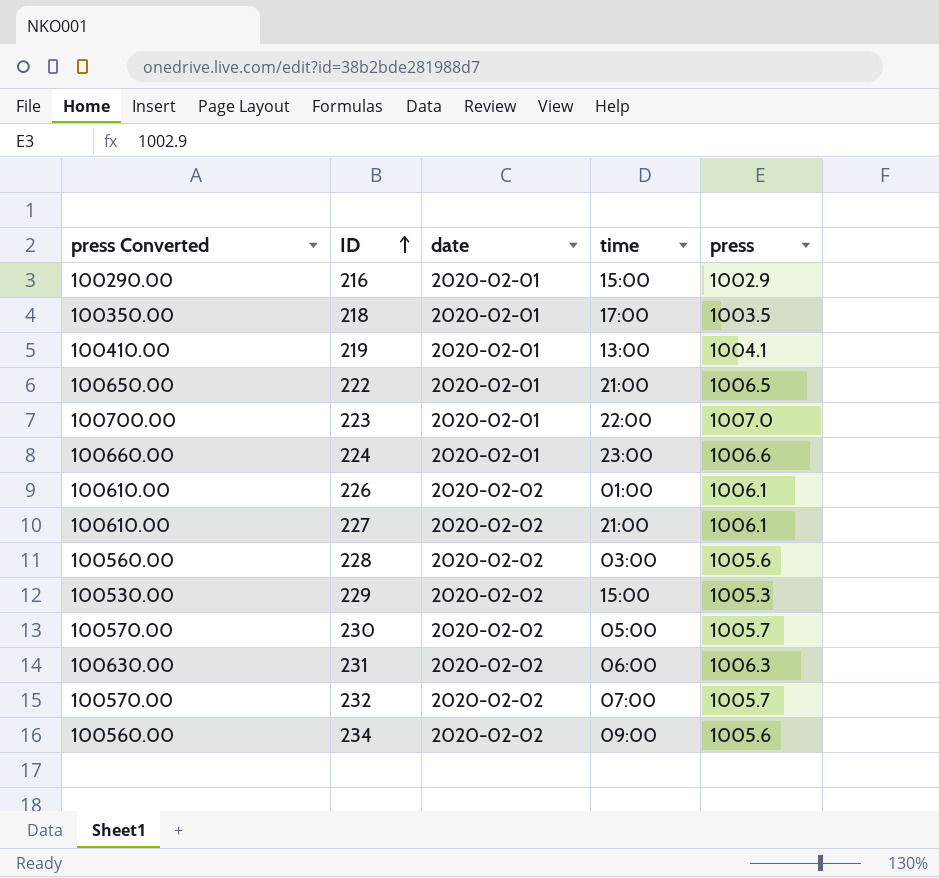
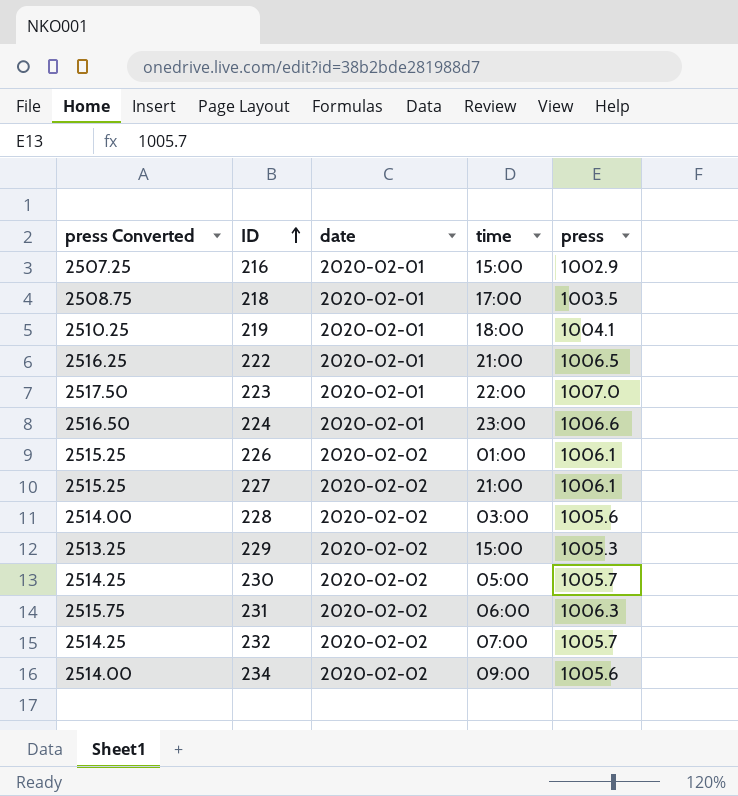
column press Converted | formula: [press] * 100 -> [press] * 2.5
219 | time: 13:00 -> 18:00

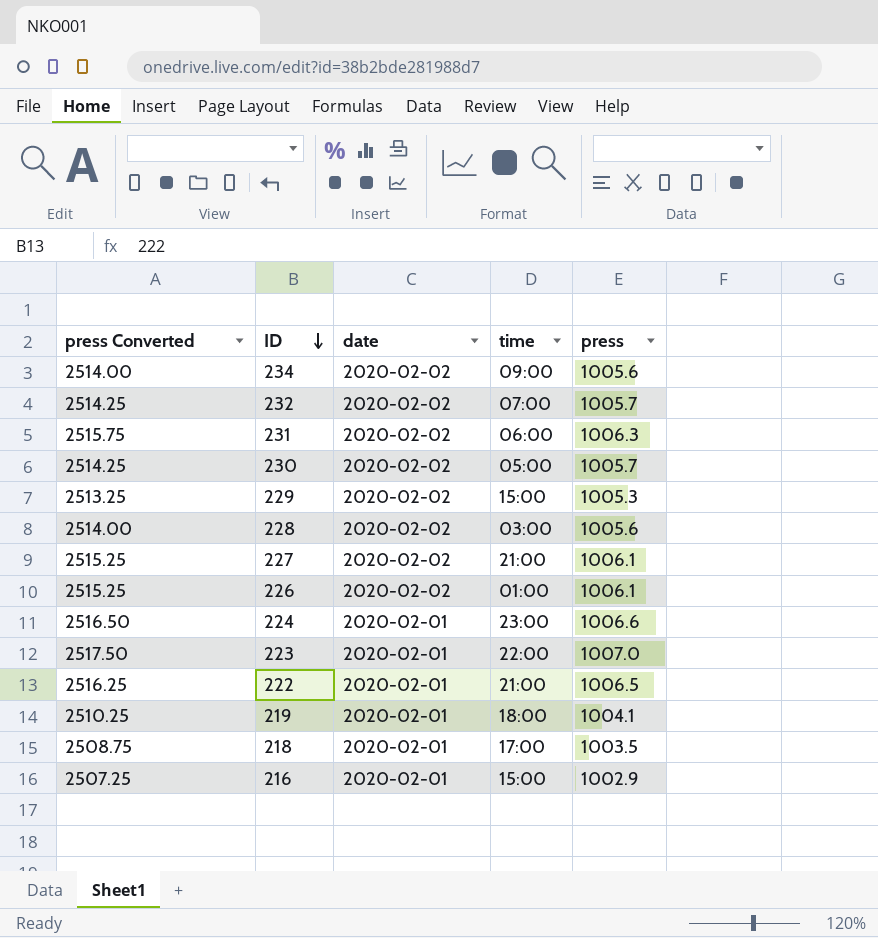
row order: ID ascending -> ID descending

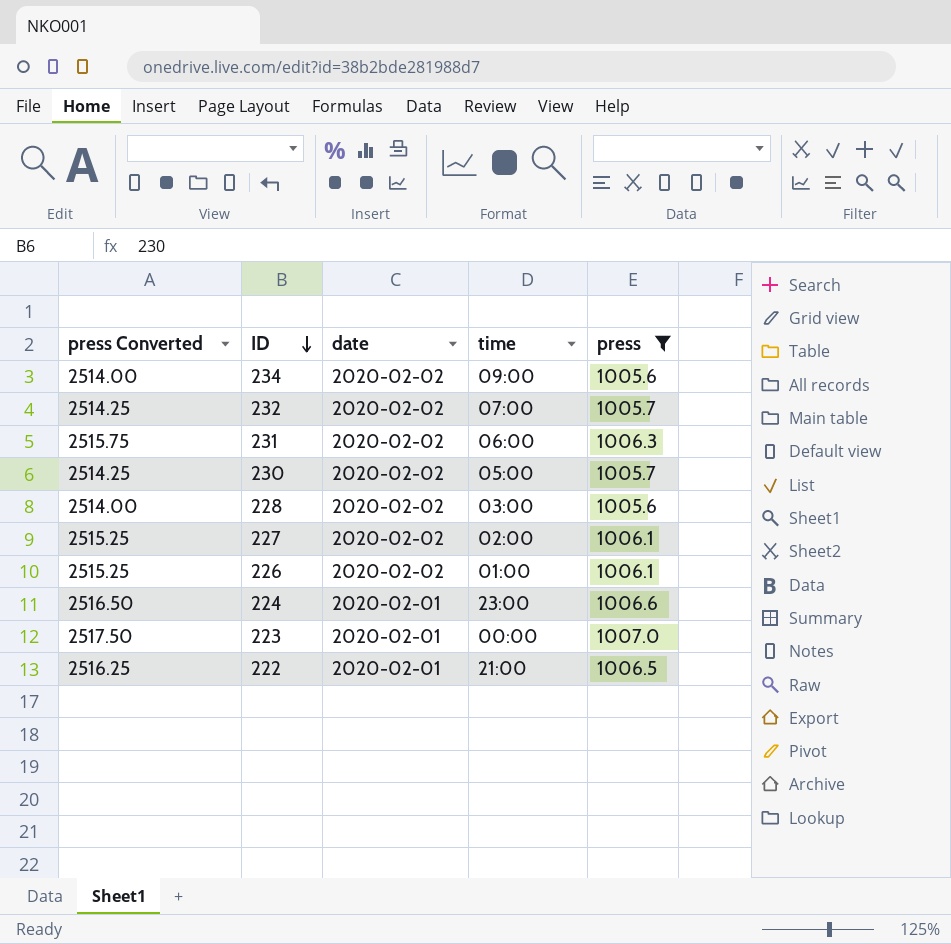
filter: none -> press >= 1005.6
227 | time: 21:00 -> 02:00
223 | time: 22:00 -> 00:00

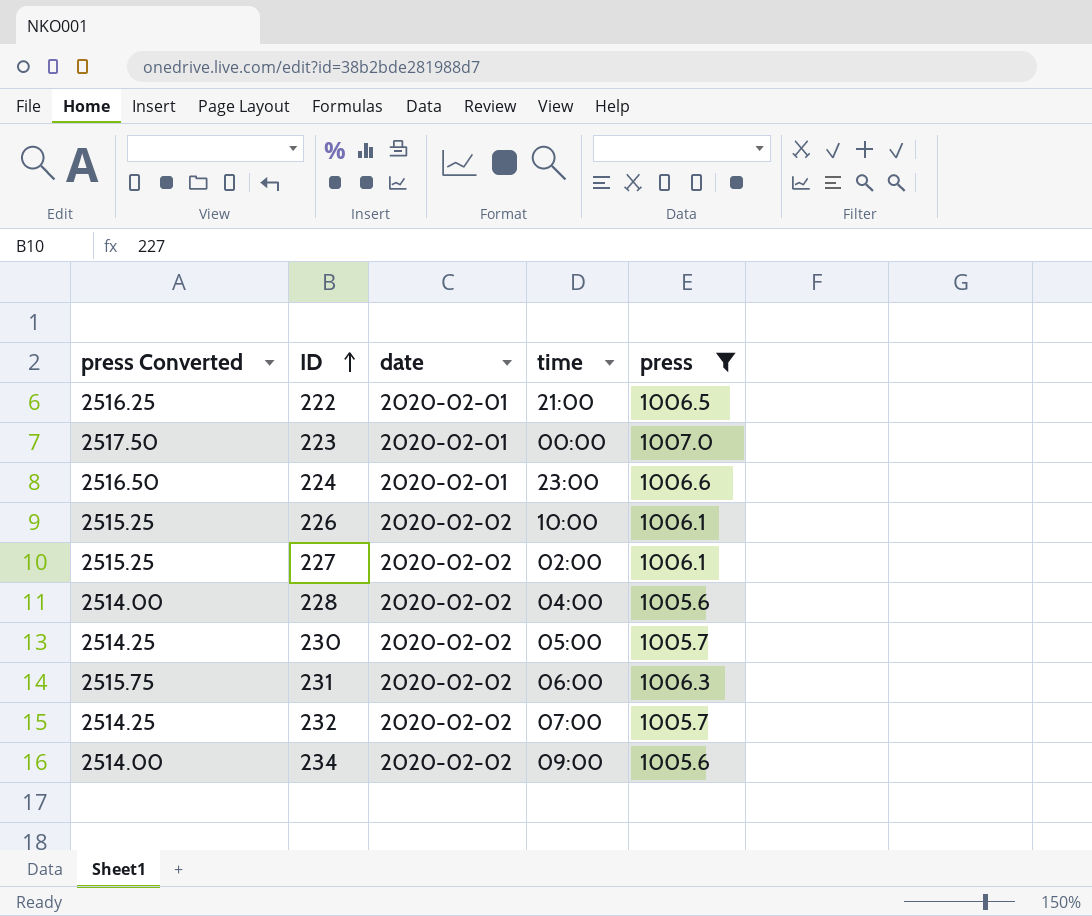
row order: ID descending -> ID ascending
226 | time: 01:00 -> 10:00
228 | time: 03:00 -> 04:00

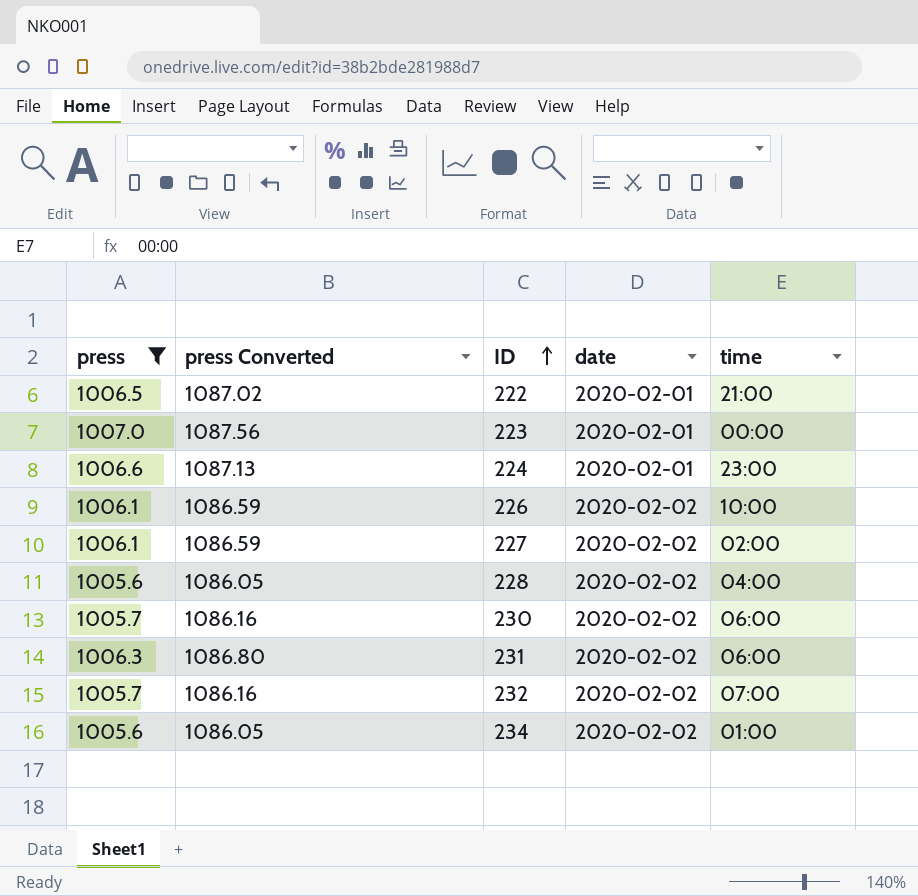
column press | position: 5 -> 1
column press Converted | formula: [press] * 2.5 -> [press] * 1.08
230 | time: 05:00 -> 06:00
234 | time: 09:00 -> 01:00

